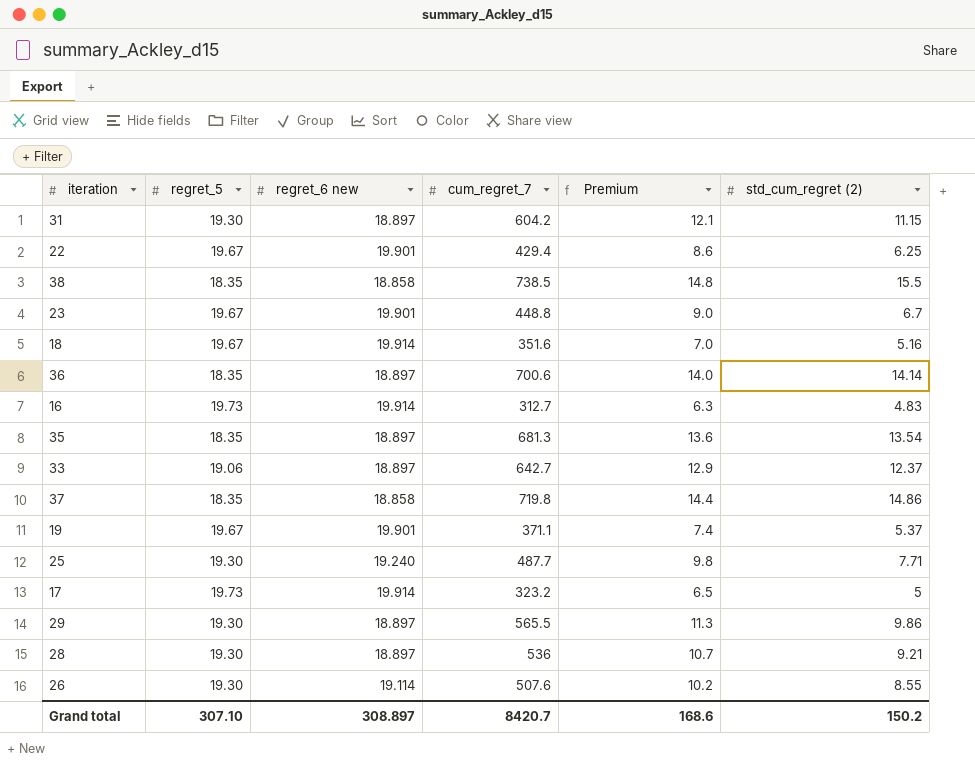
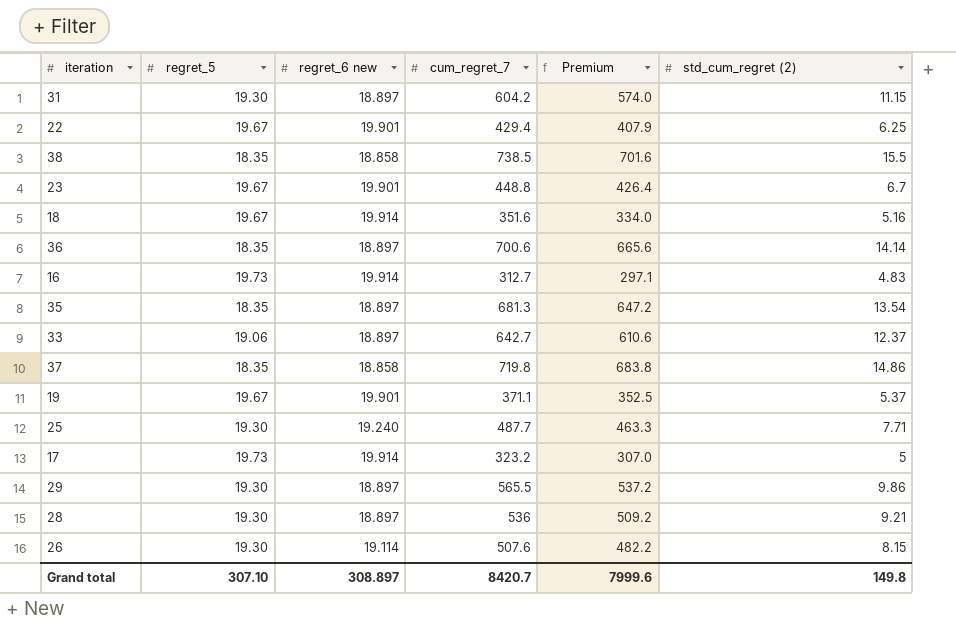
column Premium | formula: [cum_regret_7] * 0.02 -> [cum_regret_7] * 0.95
26 | std_cum_regret (2): 8.55 -> 8.15
Grand total | Premium: 168.6 -> 7999.6
Grand total | std_cum_regret (2): 150.2 -> 149.8

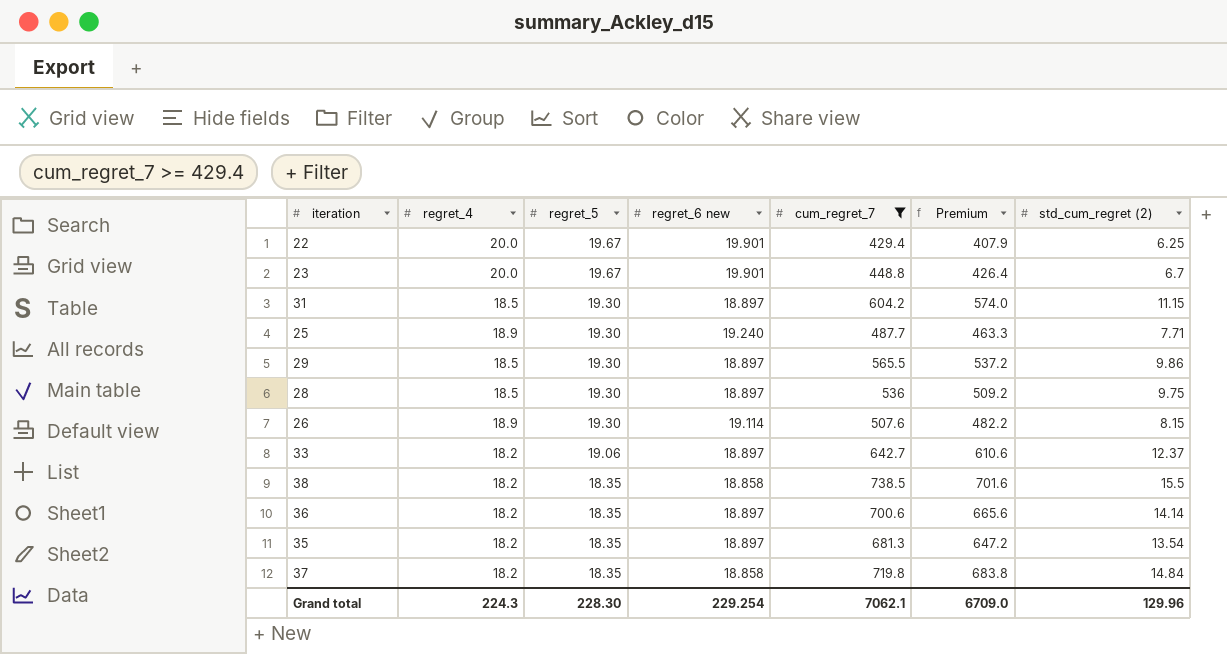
filter: none -> cum_regret_7 >= 429.4
row order: none -> regret_5 descending
column regret_4 | position: none -> 2
28 | std_cum_regret (2): 9.21 -> 9.75
37 | std_cum_regret (2): 14.86 -> 14.84
Grand total | regret_5: 307.10 -> 228.30
Grand total | regret_6 new: 308.897 -> 229.254
Grand total | cum_regret_7: 8420.7 -> 7062.1
Grand total | Premium: 7999.6 -> 6709.0
Grand total | std_cum_regret (2): 149.8 -> 129.96

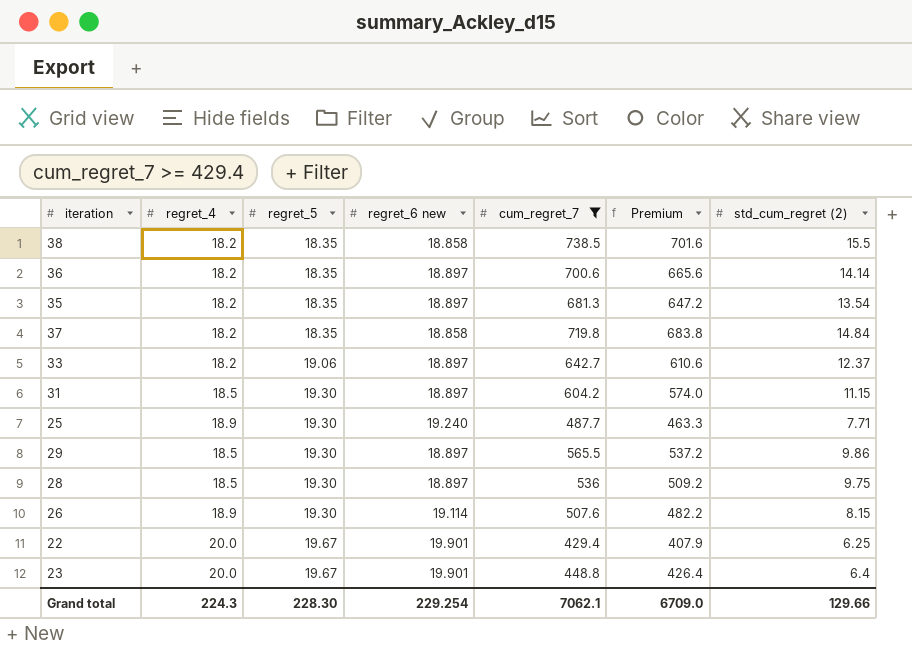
row order: regret_5 descending -> regret_5 ascending
23 | std_cum_regret (2): 6.7 -> 6.4
Grand total | std_cum_regret (2): 129.96 -> 129.66

